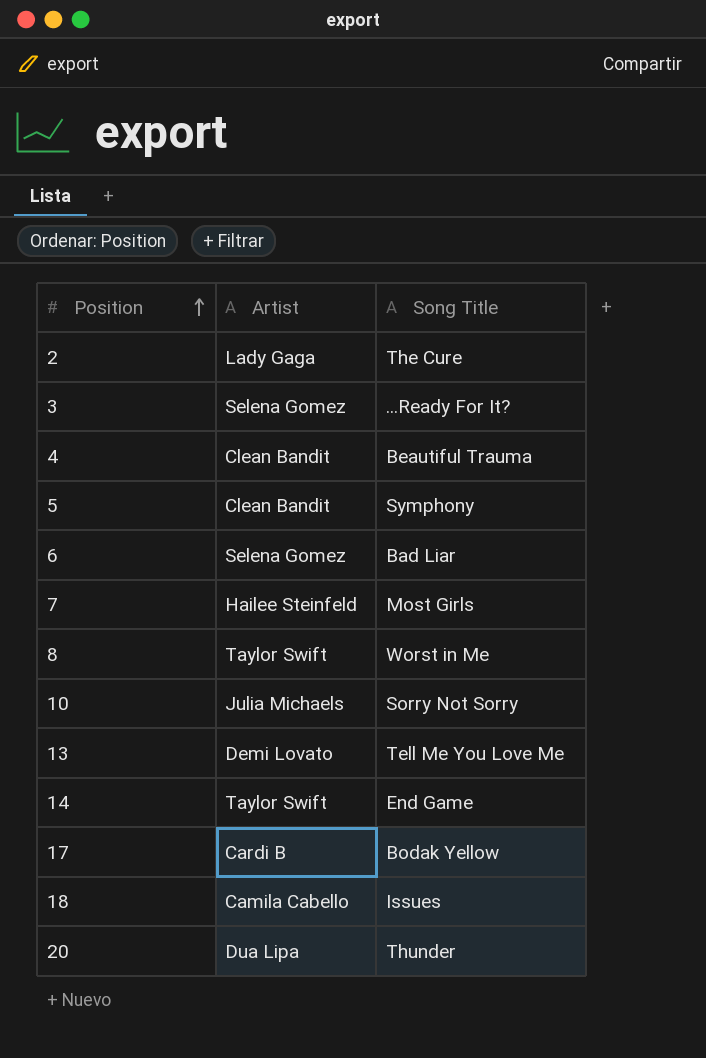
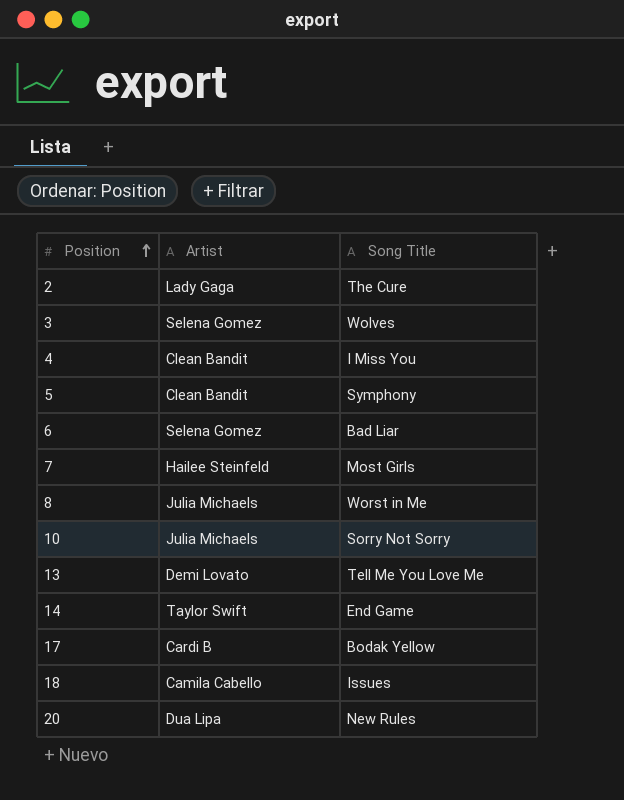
3 | Song Title: ...Ready For It? -> Wolves
4 | Song Title: Beautiful Trauma -> I Miss You
8 | Artist: Taylor Swift -> Julia Michaels
20 | Song Title: Thunder -> New Rules

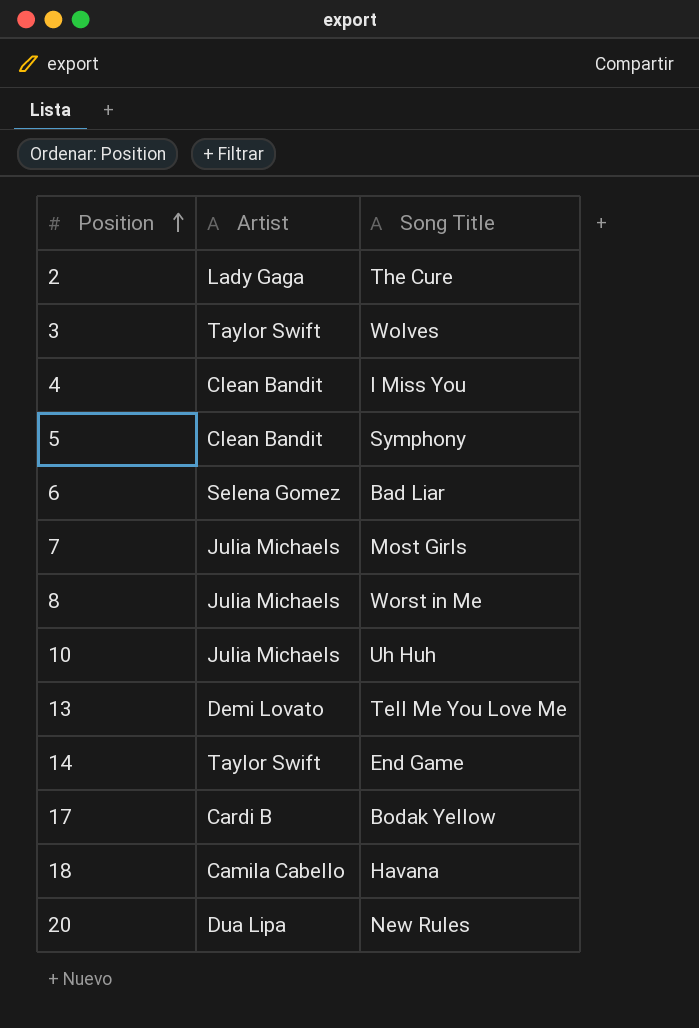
3 | Artist: Selena Gomez -> Taylor Swift
7 | Artist: Hailee Steinfeld -> Julia Michaels
10 | Song Title: Sorry Not Sorry -> Uh Huh
18 | Song Title: Issues -> Havana

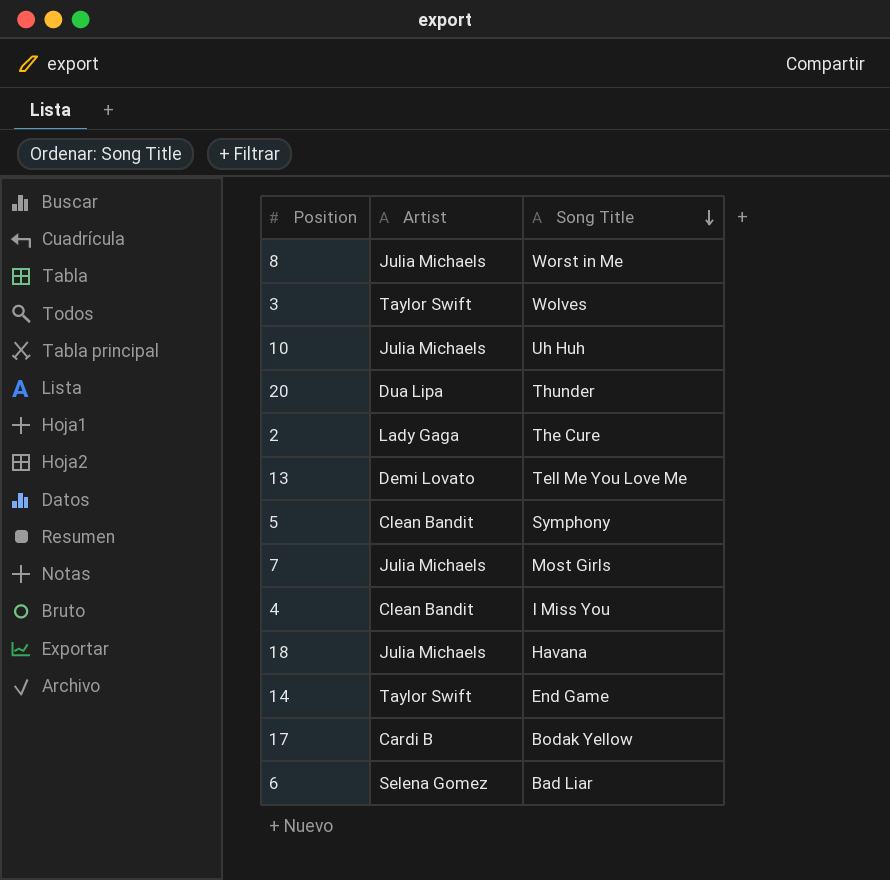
row order: Position ascending -> Song Title descending
20 | Song Title: New Rules -> Thunder
18 | Artist: Camila Cabello -> Julia Michaels

